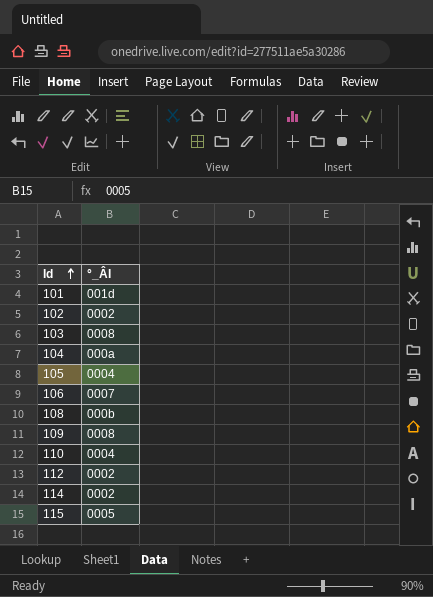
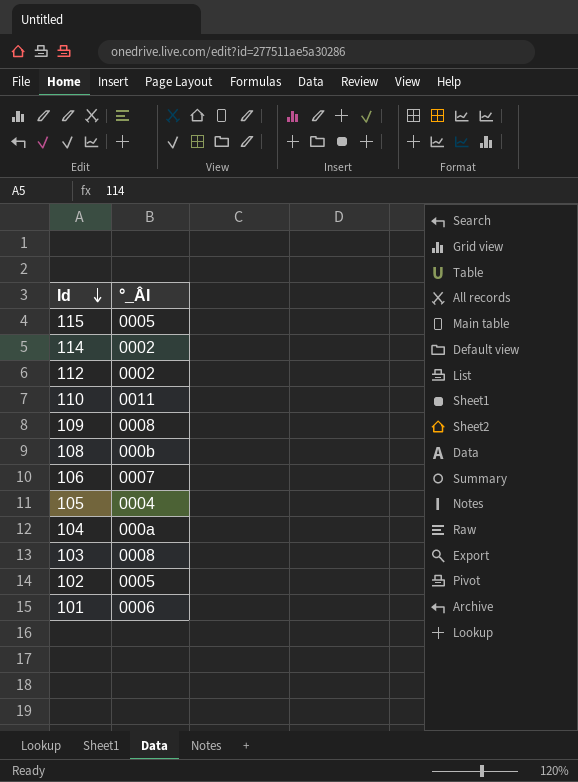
row order: Id ascending -> Id descending
110 | °_ÂI: 0004 -> 0011
102 | °_ÂI: 0002 -> 0005
101 | °_ÂI: 001d -> 0006

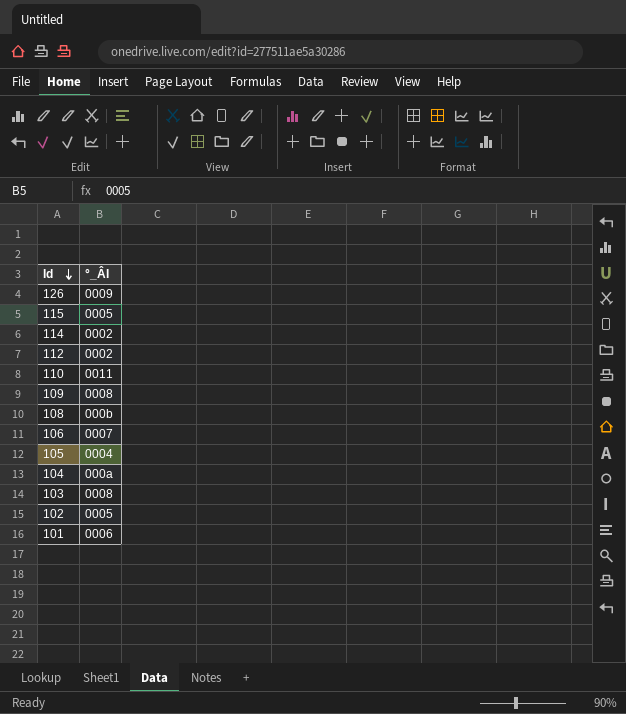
row 126: none -> 0009

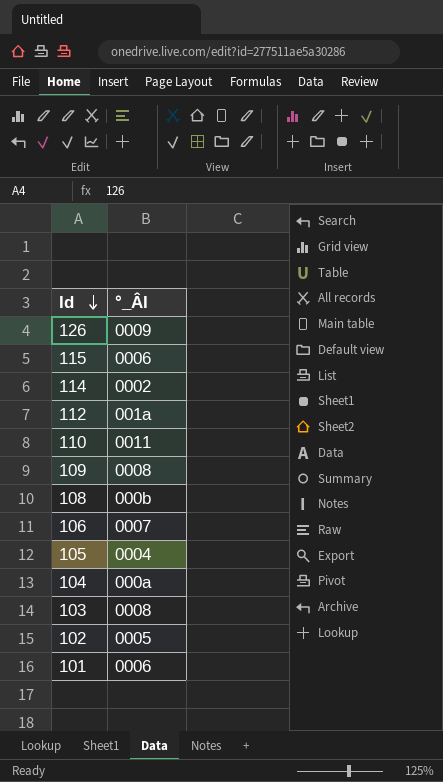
115 | °_ÂI: 0005 -> 0006
112 | °_ÂI: 0002 -> 001a

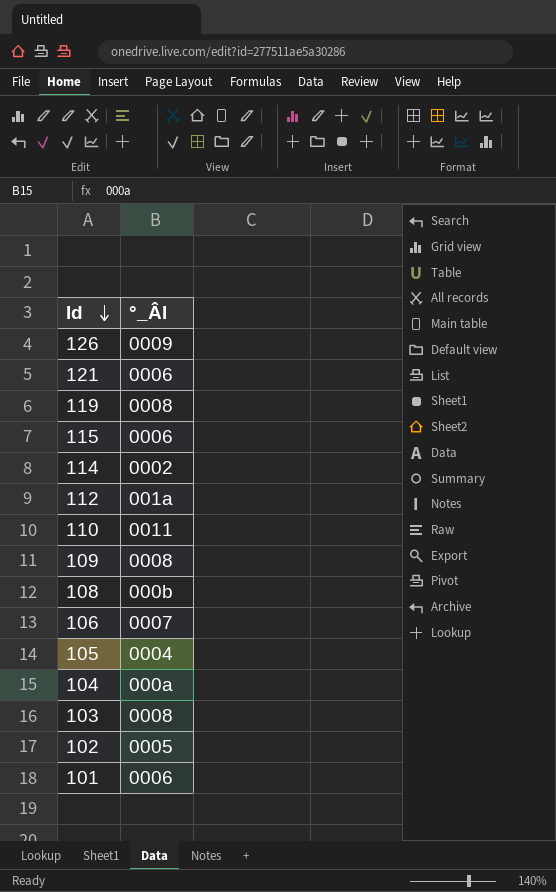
row 121: none -> 0006
row 119: none -> 0008

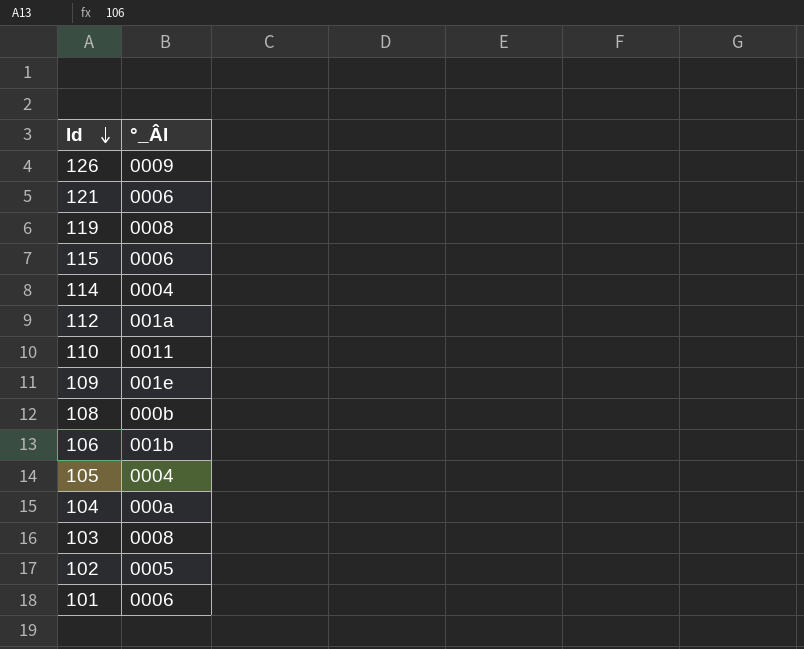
114 | °_ÂI: 0002 -> 0004
109 | °_ÂI: 0008 -> 001e
106 | °_ÂI: 0007 -> 001b

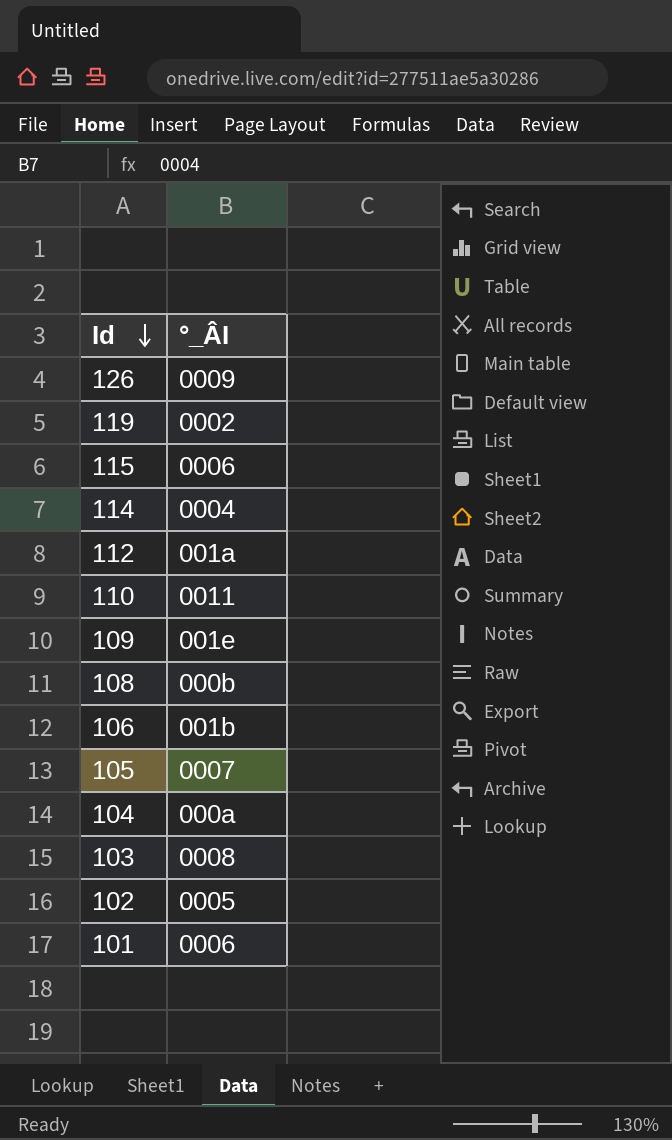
row 121: 0006 -> none
119 | °_ÂI: 0008 -> 0002
105 | °_ÂI: 0004 -> 0007

